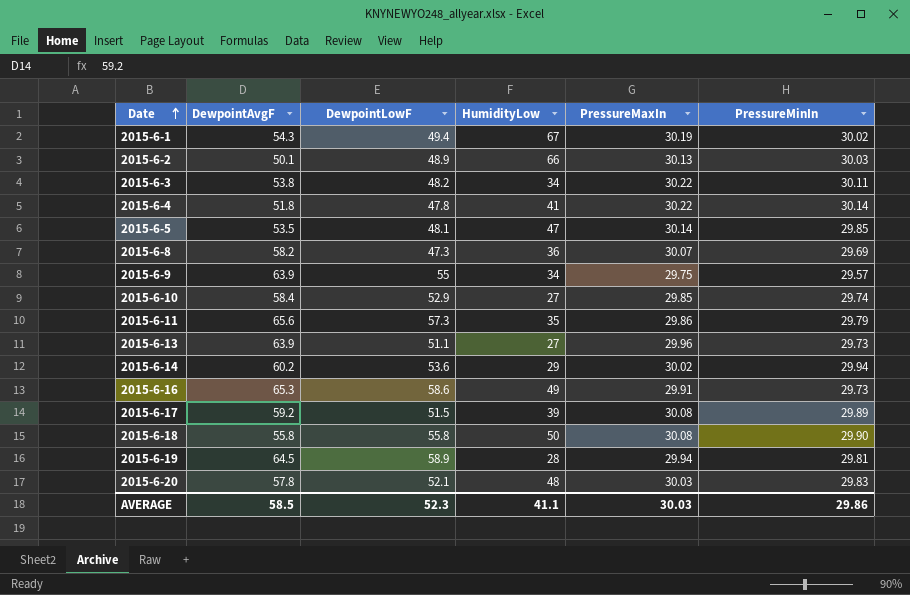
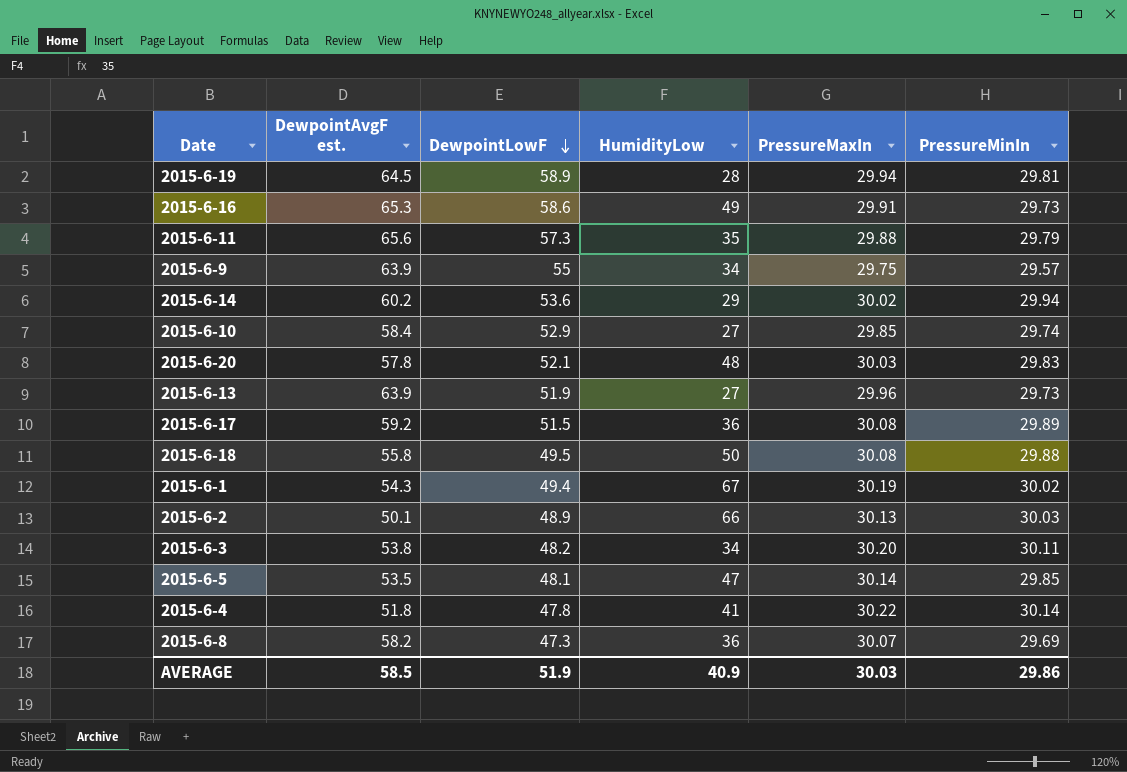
row order: Date ascending -> DewpointLowF descending
column name: DewpointAvgF -> DewpointAvgF est.
2015-6-11 | PressureMaxIn: 29.86 -> 29.88
2015-6-13 | DewpointLowF: 51.1 -> 51.9
2015-6-17 | HumidityLow: 39 -> 36
2015-6-18 | DewpointLowF: 55.8 -> 49.5
2015-6-18 | PressureMinIn: 29.90 -> 29.88
2015-6-3 | PressureMaxIn: 30.22 -> 30.20
AVERAGE | DewpointLowF: 52.3 -> 51.9
AVERAGE | HumidityLow: 41.1 -> 40.9

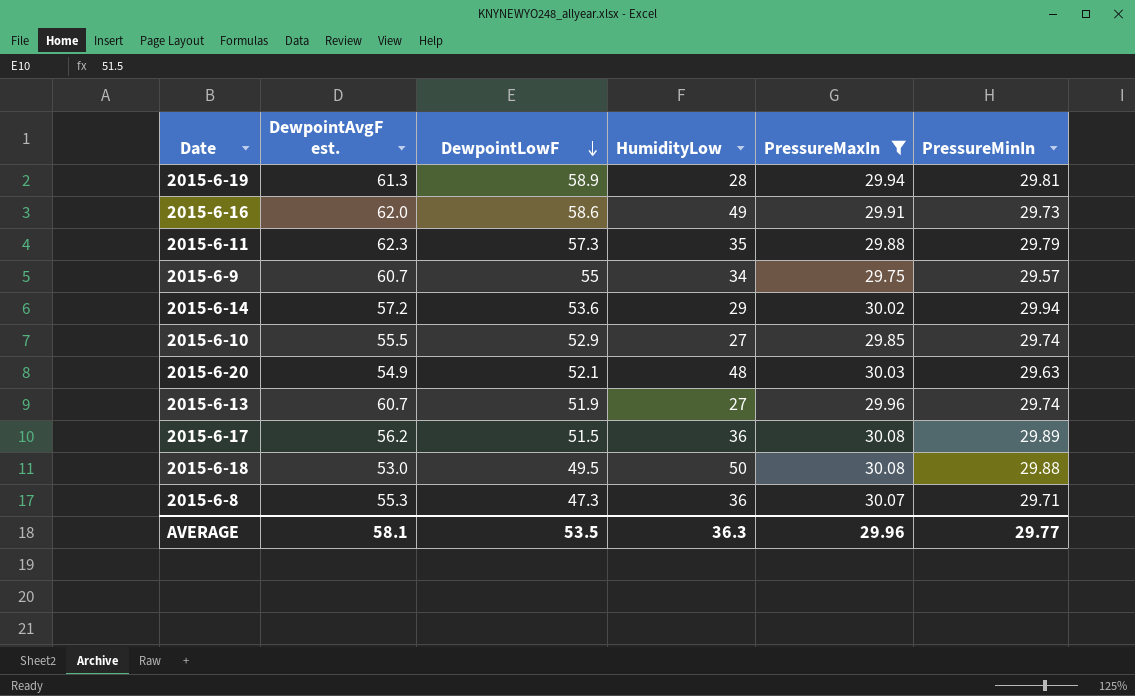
filter: none -> PressureMaxIn <= 30.08
2015-6-19 | DewpointAvgF est.: 64.5 -> 61.3
2015-6-16 | DewpointAvgF est.: 65.3 -> 62.0
2015-6-11 | DewpointAvgF est.: 65.6 -> 62.3
2015-6-9 | DewpointAvgF est.: 63.9 -> 60.7
2015-6-14 | DewpointAvgF est.: 60.2 -> 57.2
2015-6-10 | DewpointAvgF est.: 58.4 -> 55.5
2015-6-20 | DewpointAvgF est.: 57.8 -> 54.9
2015-6-20 | PressureMinIn: 29.83 -> 29.63
2015-6-13 | DewpointAvgF est.: 63.9 -> 60.7
2015-6-13 | PressureMinIn: 29.73 -> 29.74
2015-6-17 | DewpointAvgF est.: 59.2 -> 56.2
2015-6-18 | DewpointAvgF est.: 55.8 -> 53.0
2015-6-8 | DewpointAvgF est.: 58.2 -> 55.3
2015-6-8 | PressureMinIn: 29.69 -> 29.71
AVERAGE | DewpointAvgF est.: 58.5 -> 58.1
AVERAGE | DewpointLowF: 51.9 -> 53.5
AVERAGE | HumidityLow: 40.9 -> 36.3
AVERAGE | PressureMaxIn: 30.03 -> 29.96
AVERAGE | PressureMinIn: 29.86 -> 29.77

